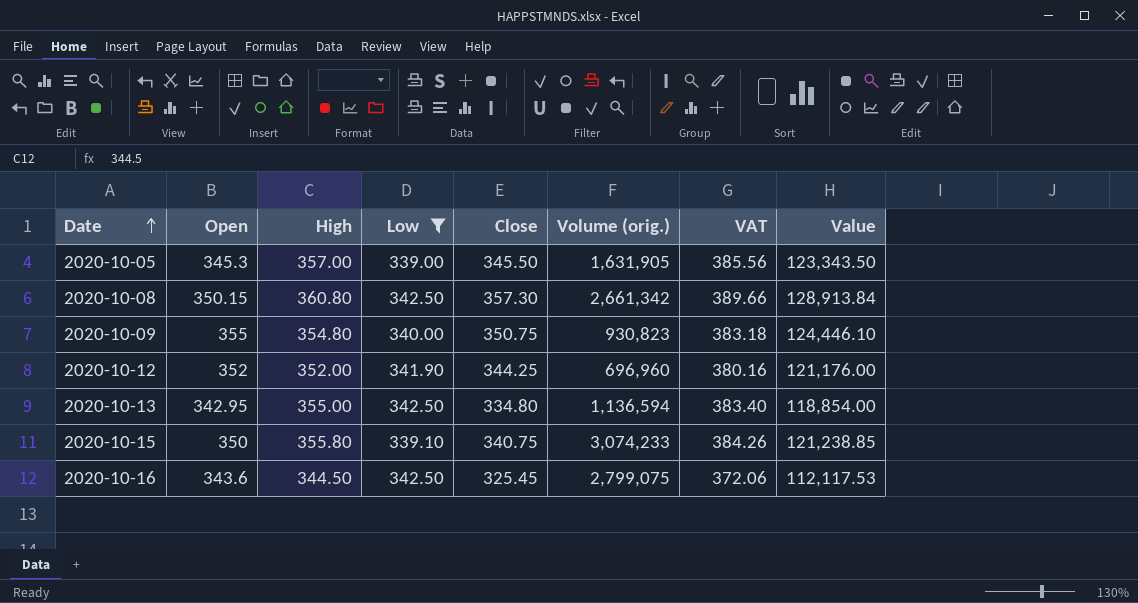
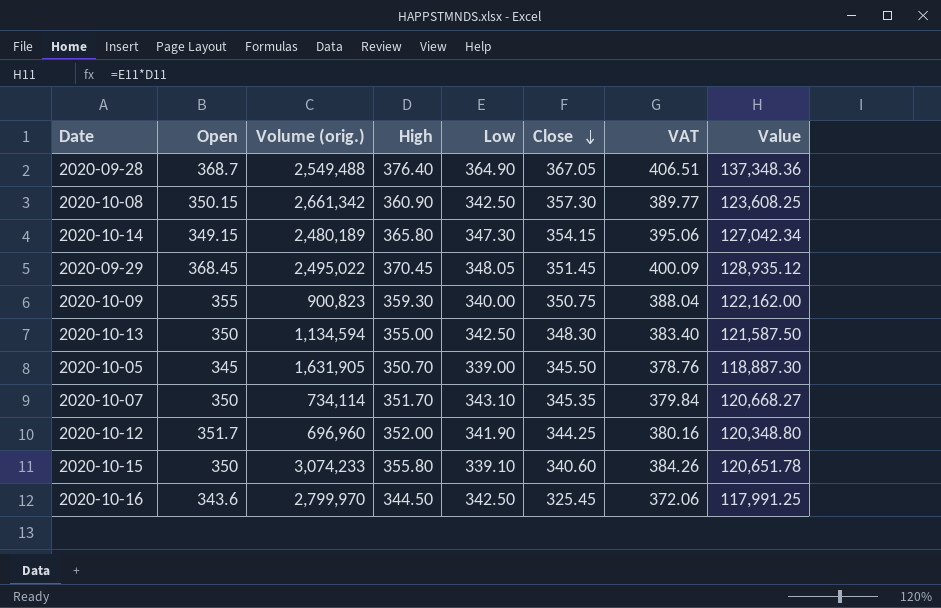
filter: Low <= 342.50 -> none
row order: Date ascending -> Close descending
column Volume (orig.) | position: 6 -> 3
column Value | formula: [High] * [Close] -> [High] * [Low]
2020-10-08 | High: 360.80 -> 360.90
2020-10-08 | VAT: 389.66 -> 389.77
2020-10-09 | Volume (orig.): 930,823 -> 900,823
2020-10-09 | High: 354.80 -> 359.30
2020-10-09 | VAT: 383.18 -> 388.04
2020-10-13 | Open: 342.95 -> 350
2020-10-13 | Volume (orig.): 1,136,594 -> 1,134,594
2020-10-13 | Close: 334.80 -> 348.30
2020-10-05 | Open: 345.3 -> 345
2020-10-05 | High: 357.00 -> 350.70
2020-10-05 | VAT: 385.56 -> 378.76
2020-10-12 | Open: 352 -> 351.7
2020-10-15 | Close: 340.75 -> 340.60
2020-10-16 | Volume (orig.): 2,799,075 -> 2,799,970

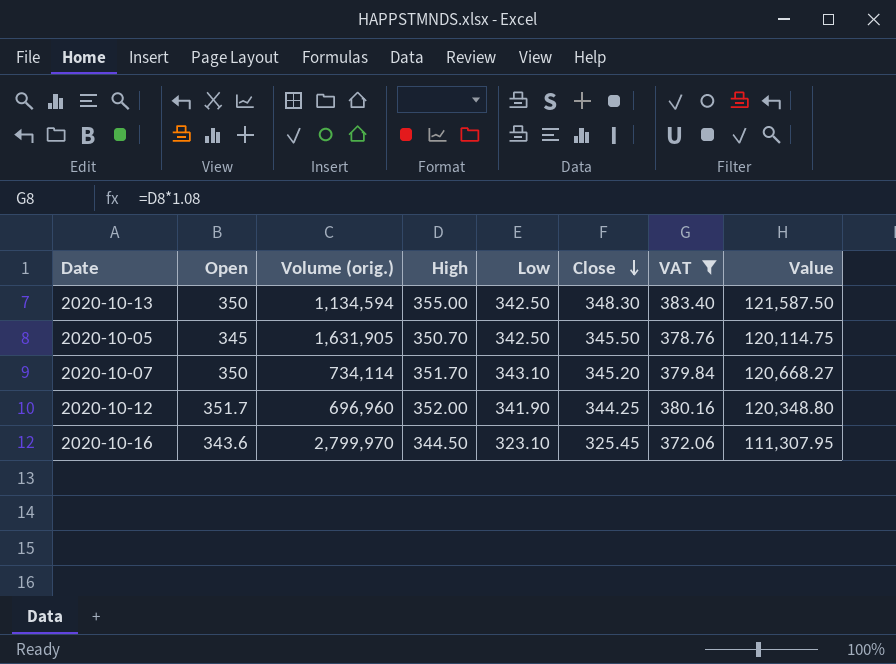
filter: none -> VAT <= 383.40
2020-10-05 | Low: 339.00 -> 342.50
2020-10-05 | Value: 118,887.30 -> 120,114.75
2020-10-07 | Close: 345.35 -> 345.20
2020-10-16 | Low: 342.50 -> 323.10
2020-10-16 | Value: 117,991.25 -> 111,307.95

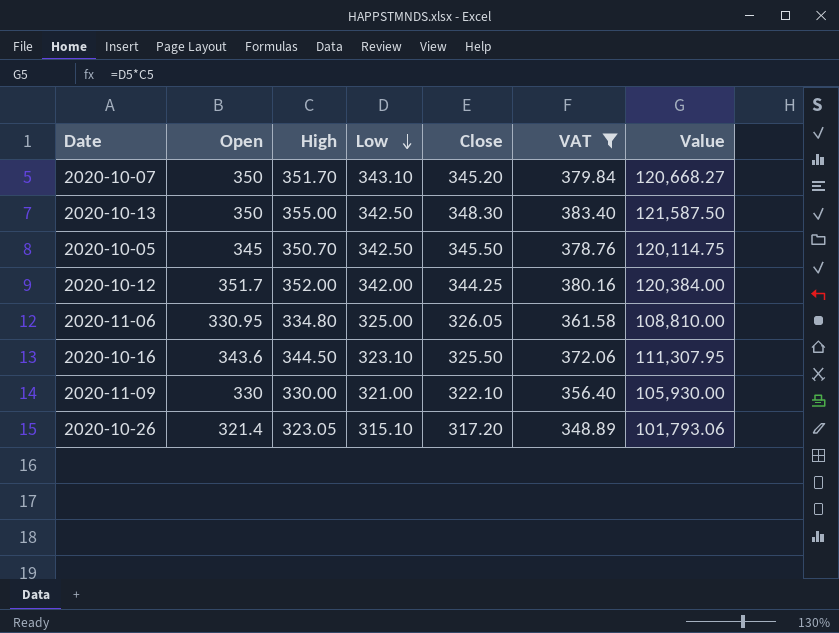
row order: Close descending -> Low descending
column Volume (orig.) | position: 3 -> none
2020-10-12 | Low: 341.90 -> 342.00
2020-10-12 | Value: 120,348.80 -> 120,384.00
row 2020-11-06: none -> 330.95 | 334.80 | 325.00 | 326.05 | 361.58 | 108,810.00
2020-10-16 | Close: 325.45 -> 325.50
row 2020-11-09: none -> 330 | 330.00 | 321.00 | 322.10 | 356.40 | 105,930.00
row 2020-10-26: none -> 321.4 | 323.05 | 315.10 | 317.20 | 348.89 | 101,793.06

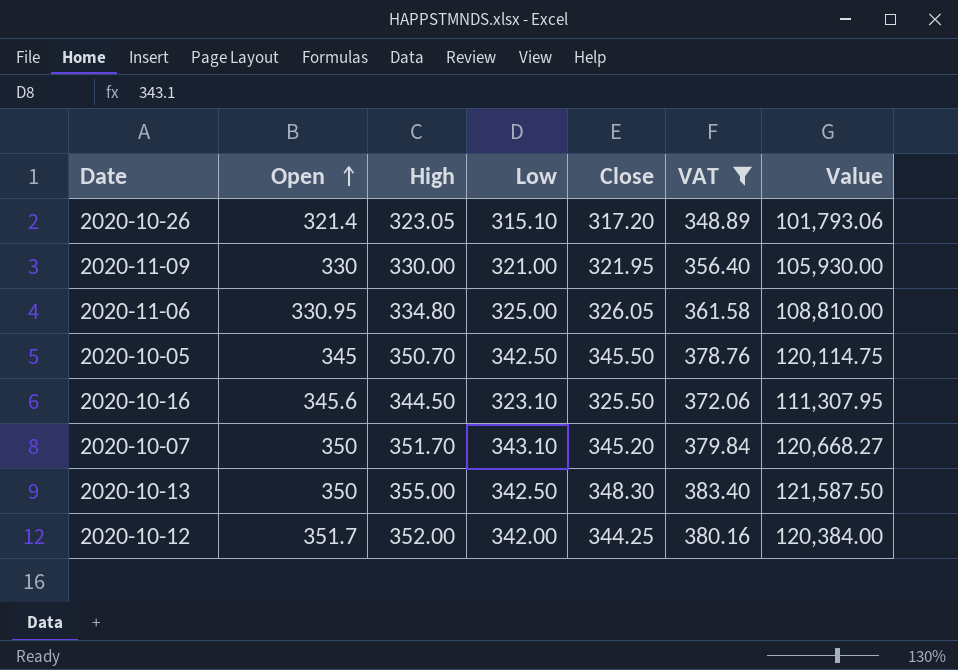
row order: Low descending -> Open ascending
2020-11-09 | Close: 322.10 -> 321.95
2020-10-16 | Open: 343.6 -> 345.6

